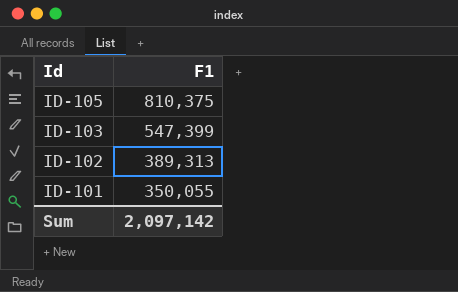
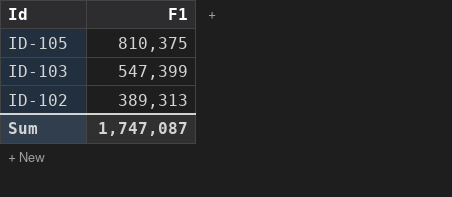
row ID-101: 350,055 -> none
Sum | F1: 2,097,142 -> 1,747,087

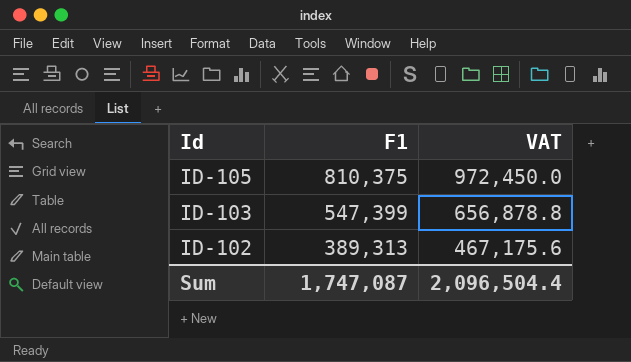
column VAT | formula: none -> [F1] * 1.2

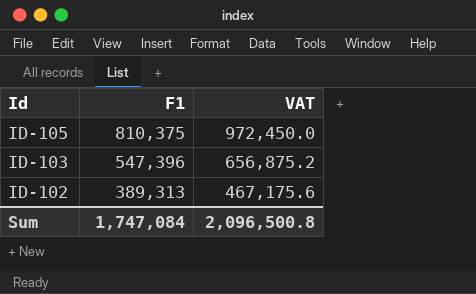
ID-103 | F1: 547,399 -> 547,396
ID-103 | VAT: 656,878.8 -> 656,875.2
Sum | F1: 1,747,087 -> 1,747,084
Sum | VAT: 2,096,504.4 -> 2,096,500.8

